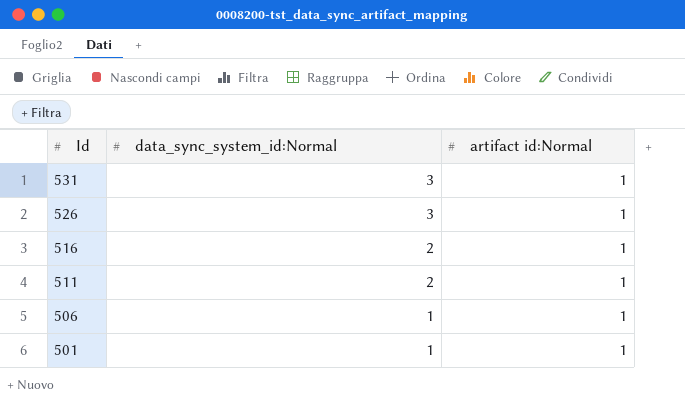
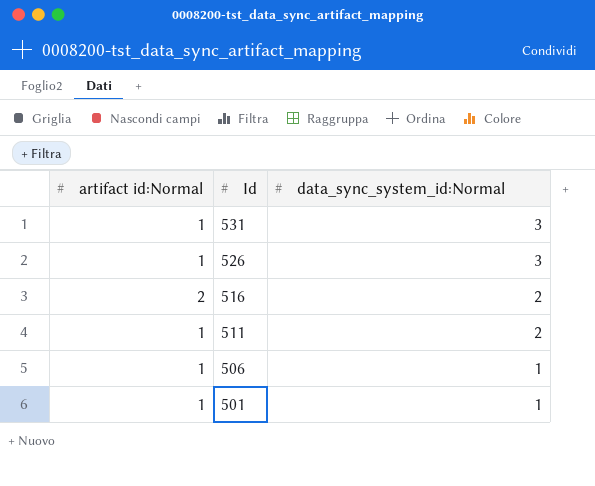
column artifact id:Normal | position: 3 -> 1
516 | artifact id:Normal: 1 -> 2

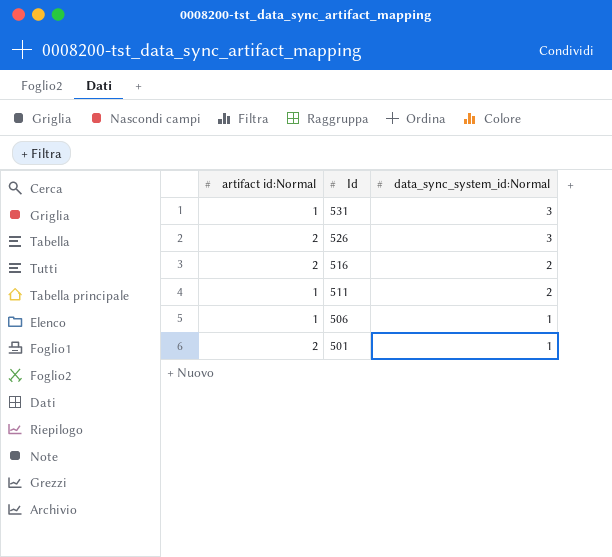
526 | artifact id:Normal: 1 -> 2
501 | artifact id:Normal: 1 -> 2

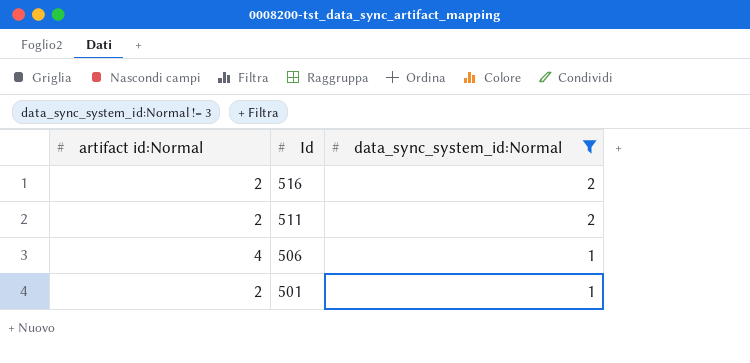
filter: none -> data_sync_system_id:Normal != 3
511 | artifact id:Normal: 1 -> 2
506 | artifact id:Normal: 1 -> 4

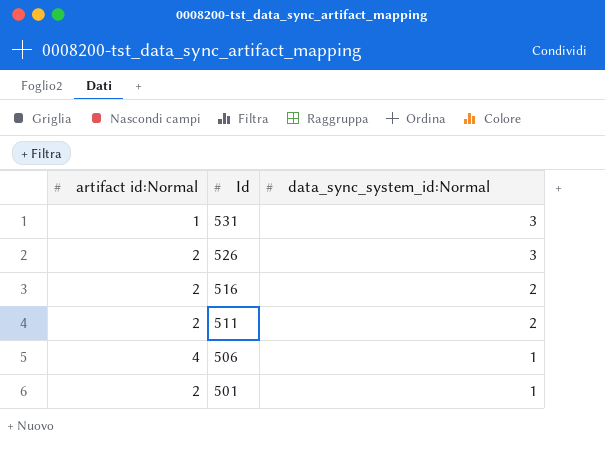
filter: data_sync_system_id:Normal != 3 -> none

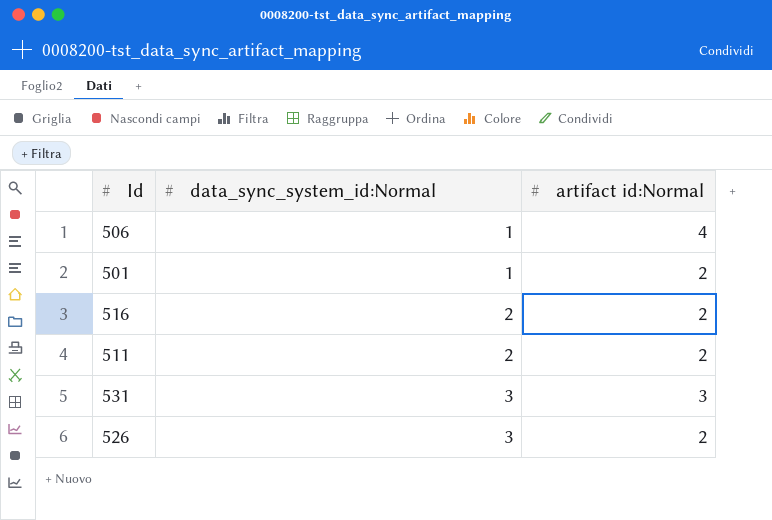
row order: Id descending -> data_sync_system_id:Normal ascending
column artifact id:Normal | position: 1 -> 3
531 | artifact id:Normal: 1 -> 3

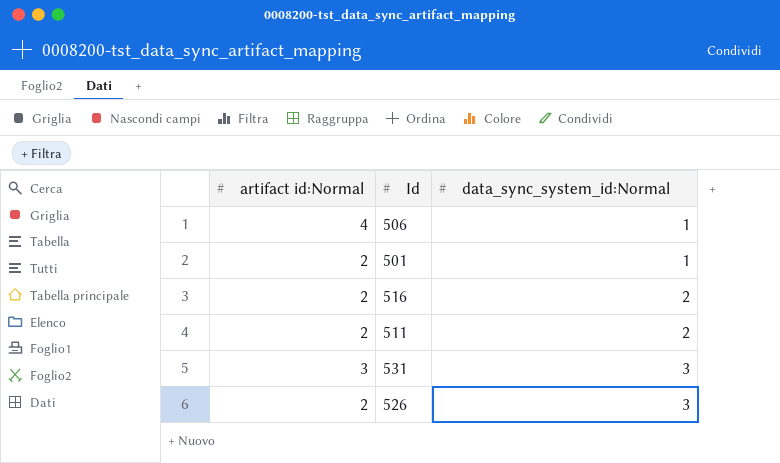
column artifact id:Normal | position: 3 -> 1

